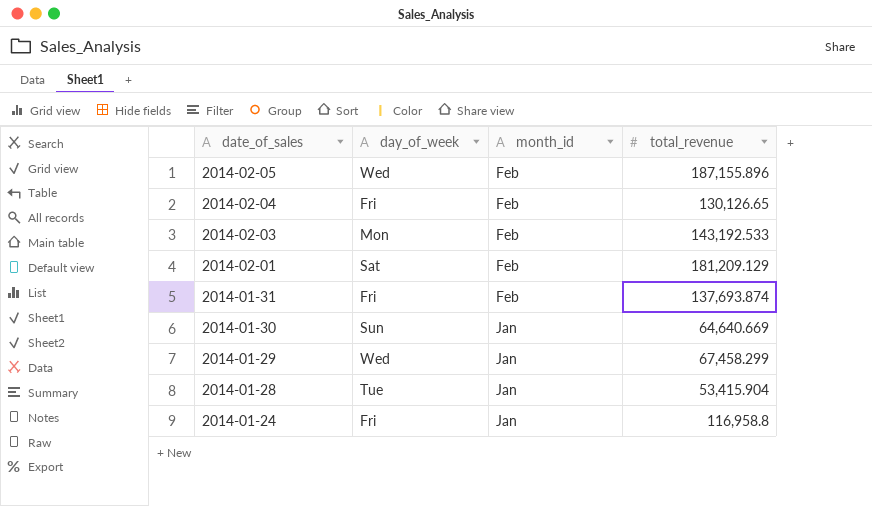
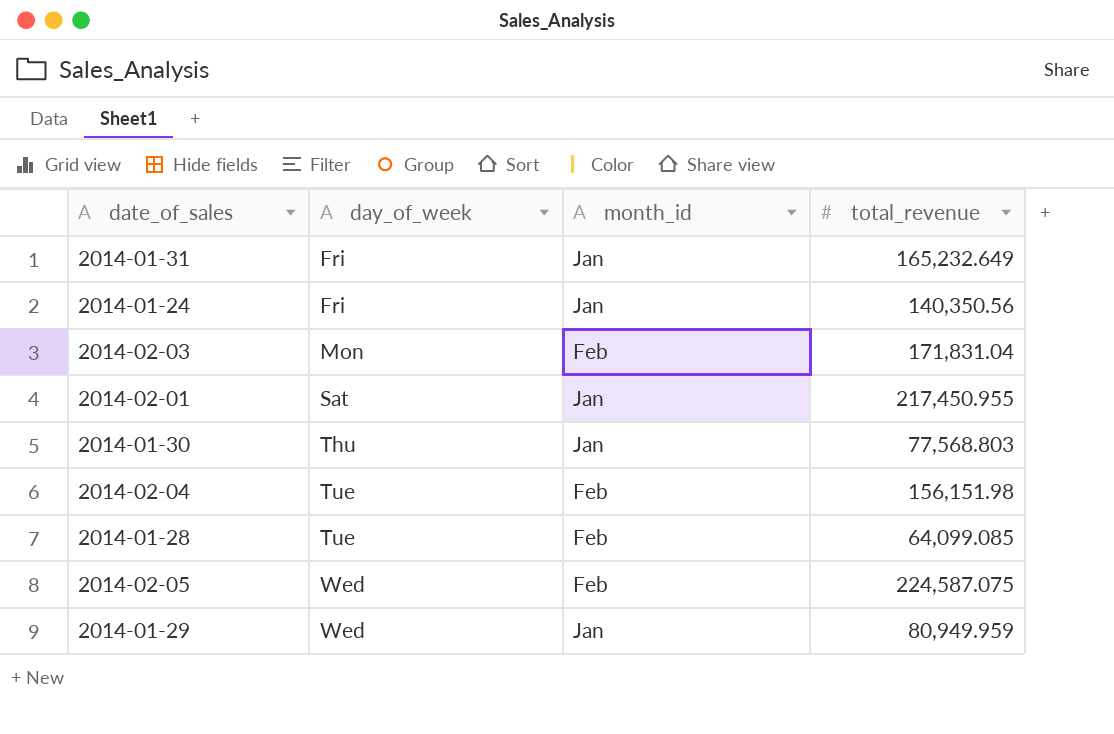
row order: date_of_sales descending -> day_of_week ascending
2014-01-31 | month_id: Feb -> Jan
2014-01-31 | total_revenue: 137,693.874 -> 165,232.649
2014-01-24 | total_revenue: 116,958.8 -> 140,350.56
2014-02-03 | total_revenue: 143,192.533 -> 171,831.04
2014-02-01 | month_id: Feb -> Jan
2014-02-01 | total_revenue: 181,209.129 -> 217,450.955
2014-01-30 | day_of_week: Sun -> Thu
2014-01-30 | total_revenue: 64,640.669 -> 77,568.803
2014-02-04 | day_of_week: Fri -> Tue
2014-02-04 | total_revenue: 130,126.65 -> 156,151.98
2014-01-28 | month_id: Jan -> Feb
2014-01-28 | total_revenue: 53,415.904 -> 64,099.085
2014-02-05 | total_revenue: 187,155.896 -> 224,587.075
2014-01-29 | total_revenue: 67,458.299 -> 80,949.959

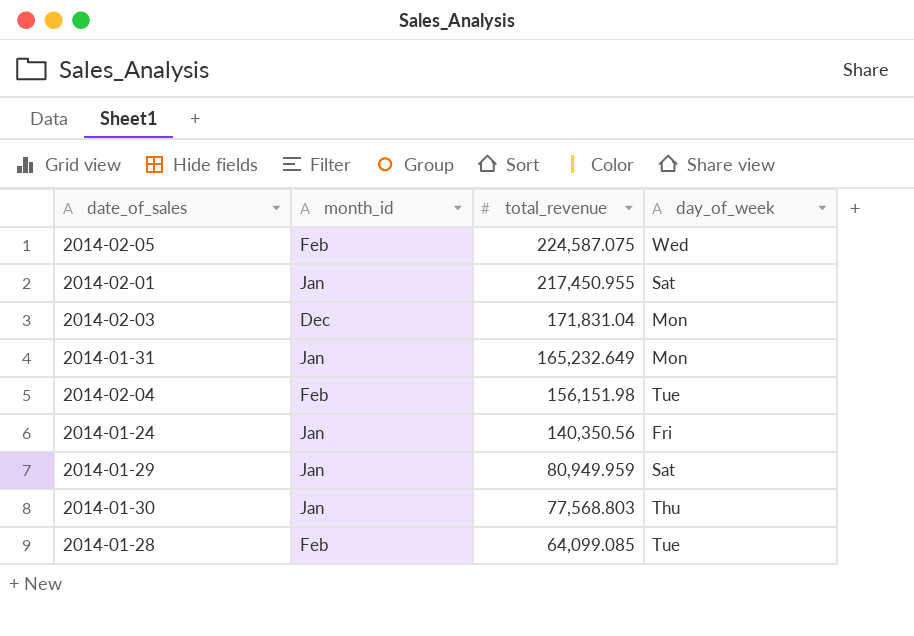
row order: day_of_week ascending -> total_revenue descending
column day_of_week | position: 2 -> 4
2014-02-03 | month_id: Feb -> Dec
2014-01-31 | day_of_week: Fri -> Mon
2014-01-29 | day_of_week: Wed -> Sat

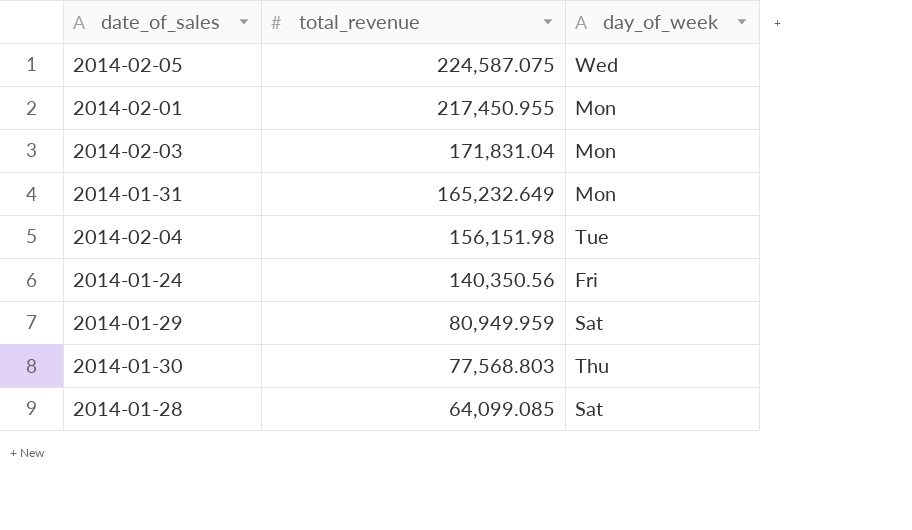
column month_id | position: 2 -> none
2014-02-01 | day_of_week: Sat -> Mon
2014-01-28 | day_of_week: Tue -> Sat

